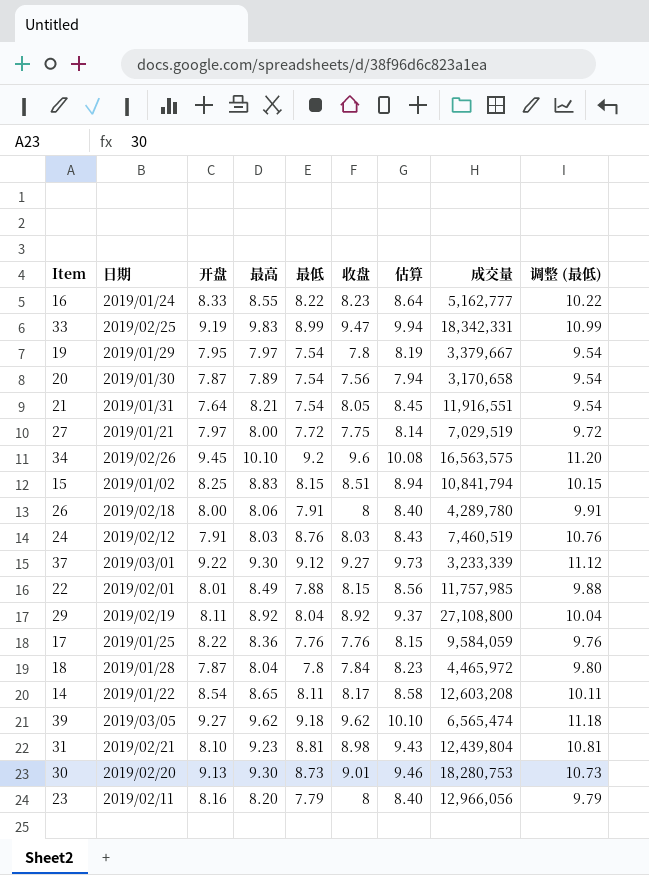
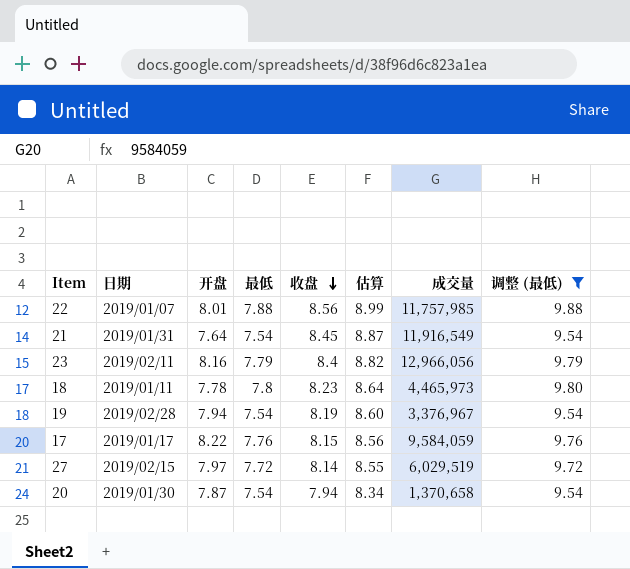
filter: none -> 调整 (最低) <= 9.88
row order: none -> 收盘 descending
column 最高 | position: 4 -> none
22 | 日期: 2019/02/01 -> 2019/01/07
22 | 收盘: 8.15 -> 8.56
22 | 估算: 8.56 -> 8.99
21 | 收盘: 8.05 -> 8.45
21 | 估算: 8.45 -> 8.87
21 | 成交量: 11,916,551 -> 11,916,549
23 | 收盘: 8 -> 8.4
23 | 估算: 8.40 -> 8.82
18 | 日期: 2019/01/28 -> 2019/01/11
18 | 开盘: 7.87 -> 7.78
18 | 收盘: 7.84 -> 8.23
18 | 估算: 8.23 -> 8.64
18 | 成交量: 4,465,972 -> 4,465,973
19 | 日期: 2019/01/29 -> 2019/02/28
19 | 开盘: 7.95 -> 7.94
19 | 收盘: 7.8 -> 8.19
19 | 估算: 8.19 -> 8.60
19 | 成交量: 3,379,667 -> 3,376,967
17 | 日期: 2019/01/25 -> 2019/01/17
17 | 收盘: 7.76 -> 8.15
17 | 估算: 8.15 -> 8.56
27 | 日期: 2019/01/21 -> 2019/02/15
27 | 收盘: 7.75 -> 8.14
27 | 估算: 8.14 -> 8.55
27 | 成交量: 7,029,519 -> 6,029,519
20 | 收盘: 7.56 -> 7.94
20 | 估算: 7.94 -> 8.34
20 | 成交量: 3,170,658 -> 1,370,658

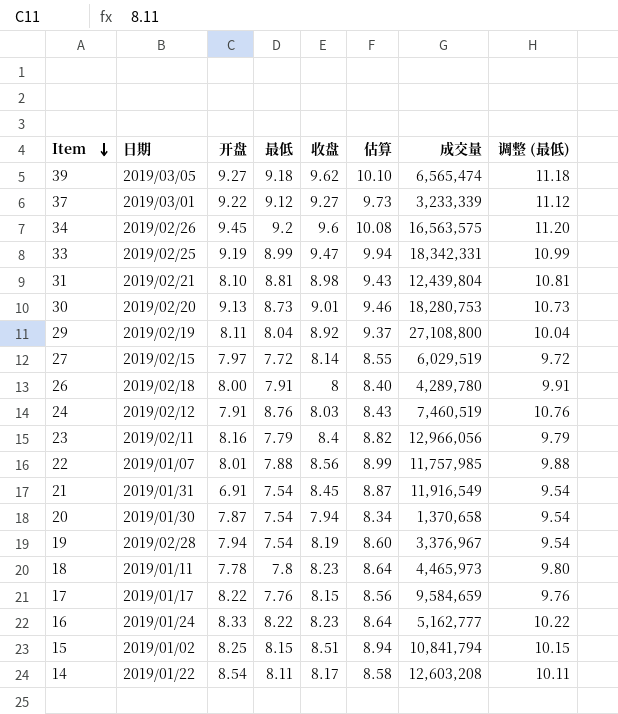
filter: 调整 (最低) <= 9.88 -> none
row order: 收盘 descending -> Item descending
21 | 开盘: 7.64 -> 6.91
17 | 成交量: 9,584,059 -> 9,584,659

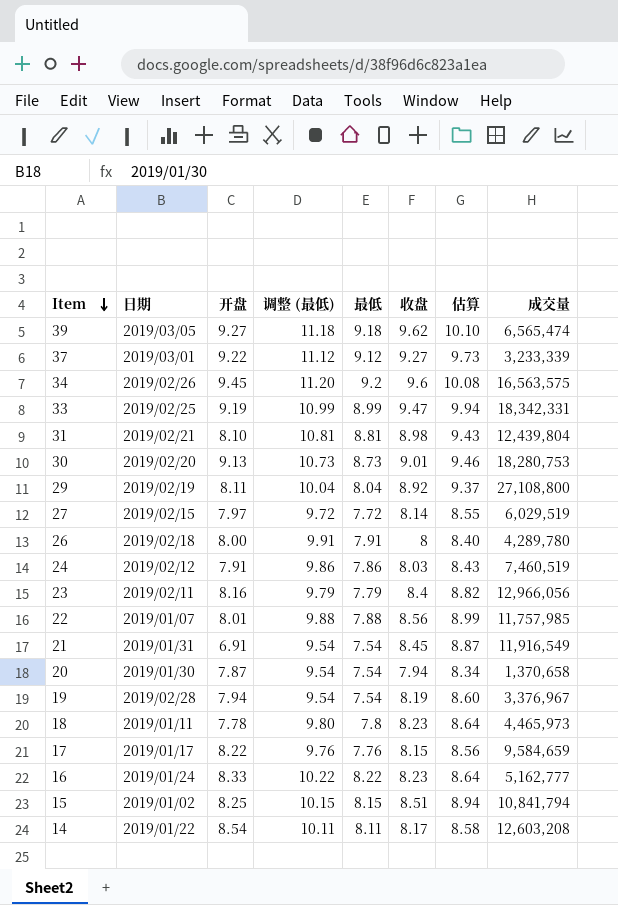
column 调整 (最低) | position: 8 -> 4
24 | 调整 (最低): 10.76 -> 9.86
24 | 最低: 8.76 -> 7.86

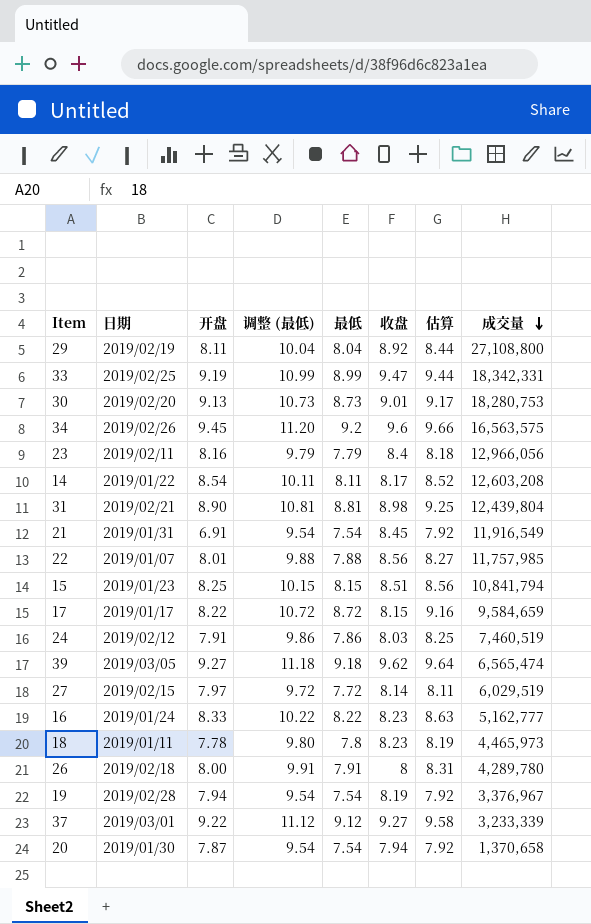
row order: Item descending -> 成交量 descending
column 估算 | formula: [收盘] * 1.05 -> [最低] * 1.05
31 | 开盘: 8.10 -> 8.90
15 | 日期: 2019/01/02 -> 2019/01/23
17 | 调整 (最低): 9.76 -> 10.72
17 | 最低: 7.76 -> 8.72

